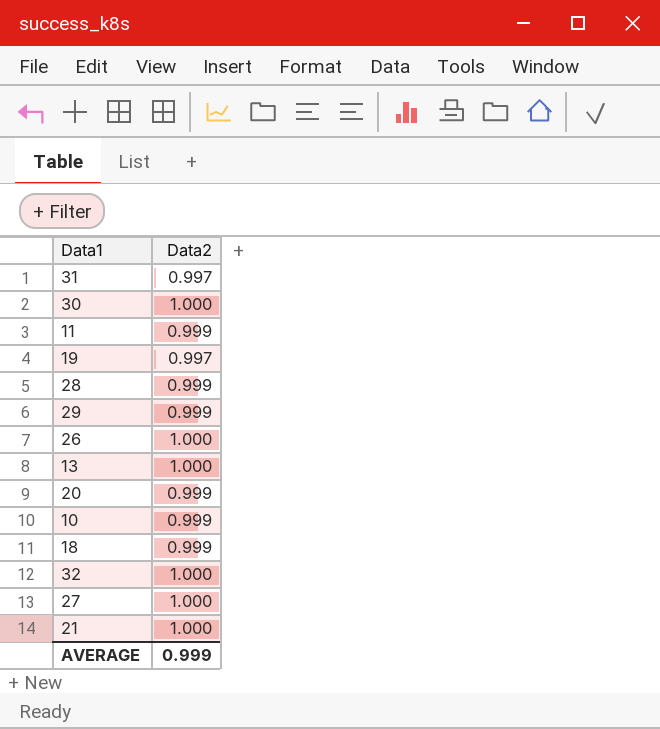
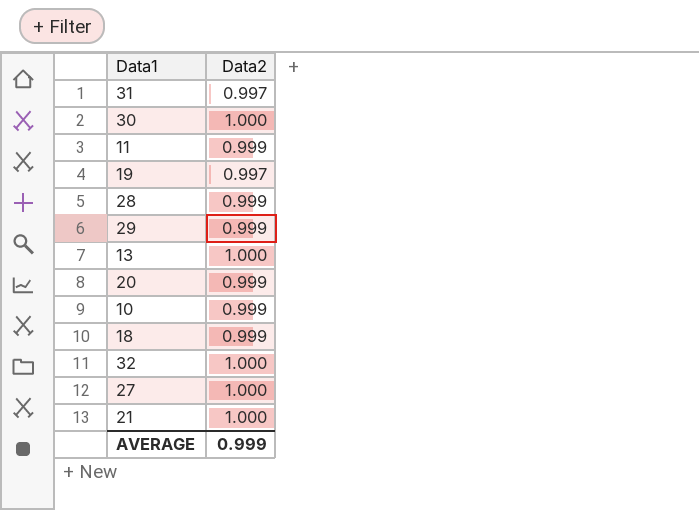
row 26: 1.000 -> none

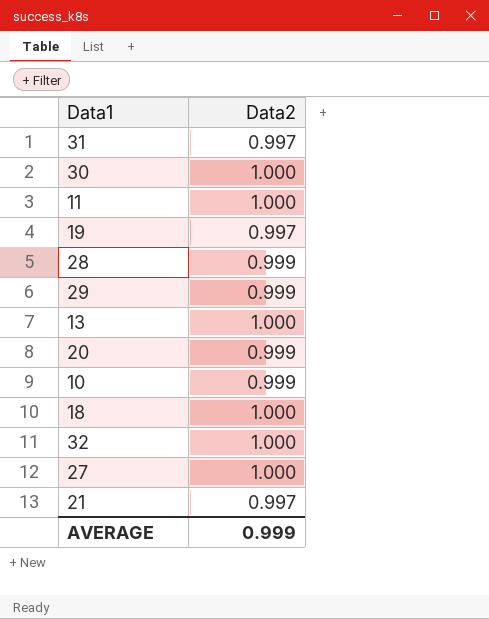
11 | Data2: 0.999 -> 1.000
18 | Data2: 0.999 -> 1.000
21 | Data2: 1.000 -> 0.997

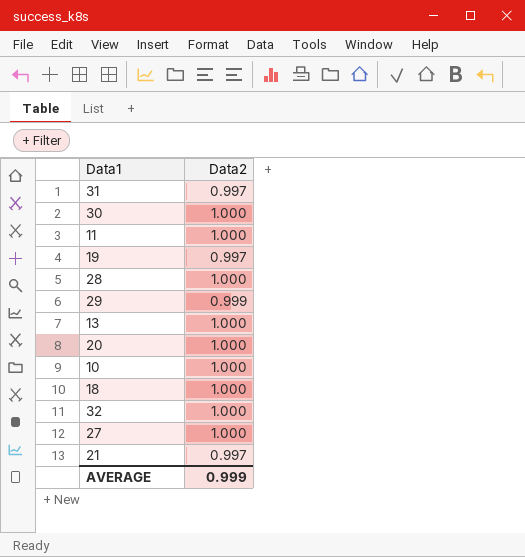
28 | Data2: 0.999 -> 1.000
20 | Data2: 0.999 -> 1.000
10 | Data2: 0.999 -> 1.000

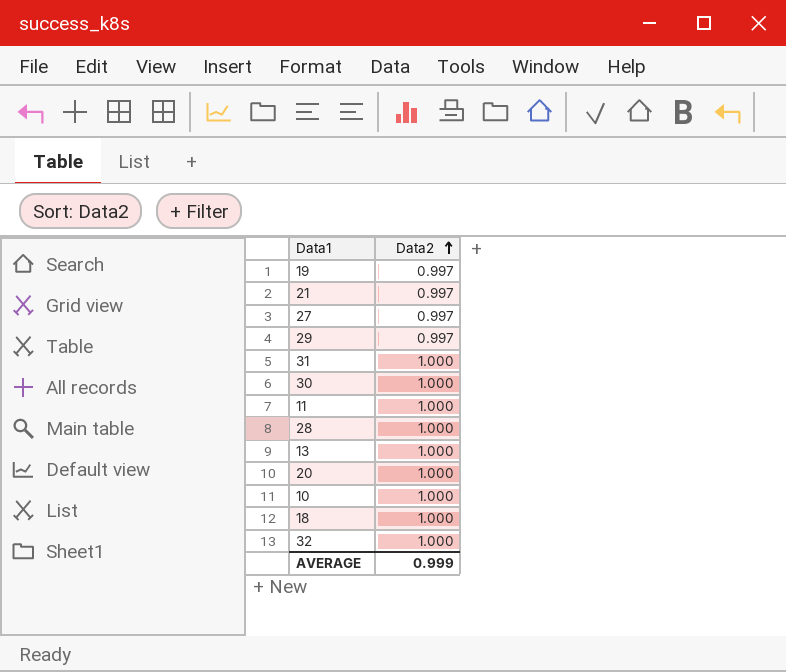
row order: none -> Data2 ascending
27 | Data2: 1.000 -> 0.997
29 | Data2: 0.999 -> 0.997
31 | Data2: 0.997 -> 1.000

